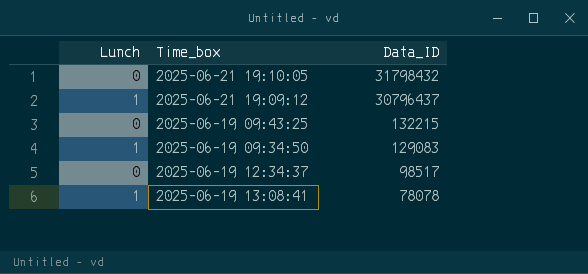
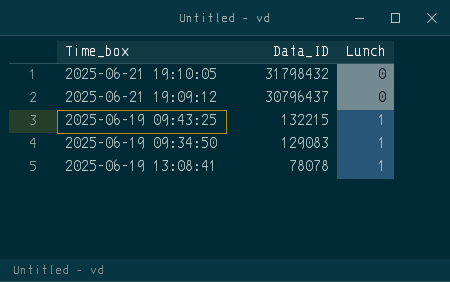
column Lunch | position: 1 -> 3
row 2025-06-19 12:34:37: 0 | 98517 -> none
2025-06-21 19:09:12 | Lunch: 1 -> 0
2025-06-19 09:43:25 | Lunch: 0 -> 1

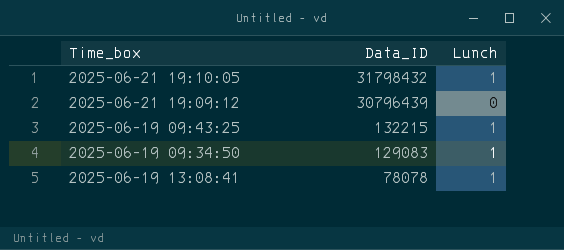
2025-06-21 19:10:05 | Lunch: 0 -> 1
2025-06-21 19:09:12 | Data_ID: 30796437 -> 30796439

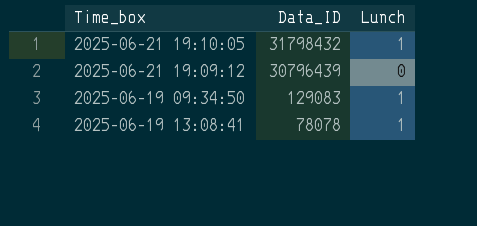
row 2025-06-19 09:43:25: 132215 | 1 -> none

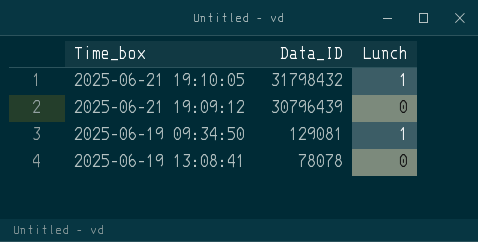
2025-06-19 09:34:50 | Data_ID: 129083 -> 129081
2025-06-19 13:08:41 | Lunch: 1 -> 0

